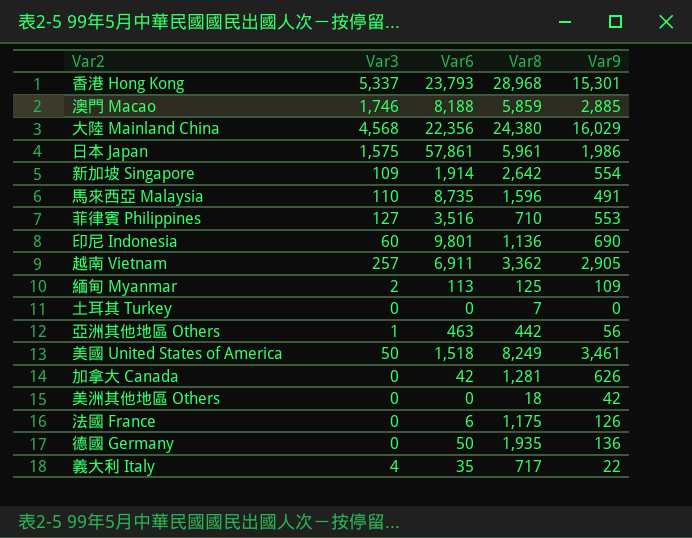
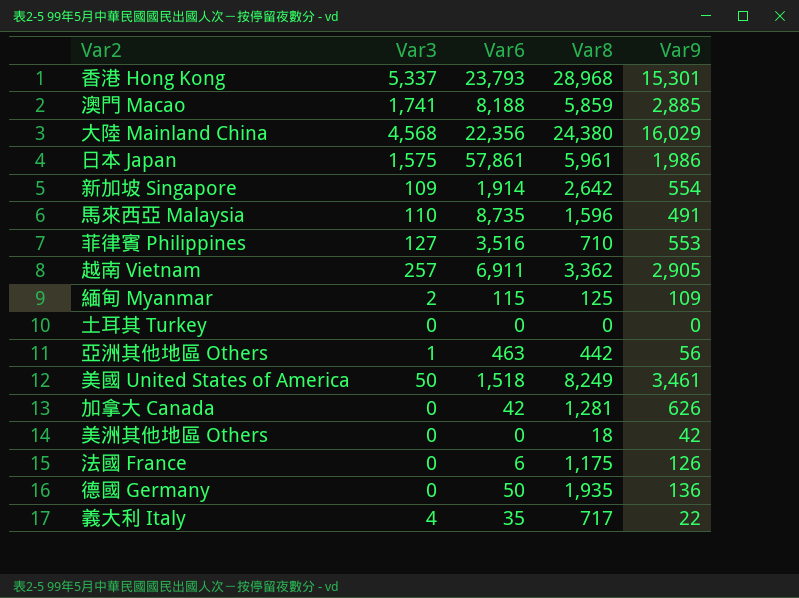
row 印尼 Indonesia: 60 | 9,801 | 1,136 | 690 -> none
澳門 Macao | Var3: 1,746 -> 1,741
緬甸 Myanmar | Var6: 113 -> 115
土耳其 Turkey | Var8: 7 -> 0

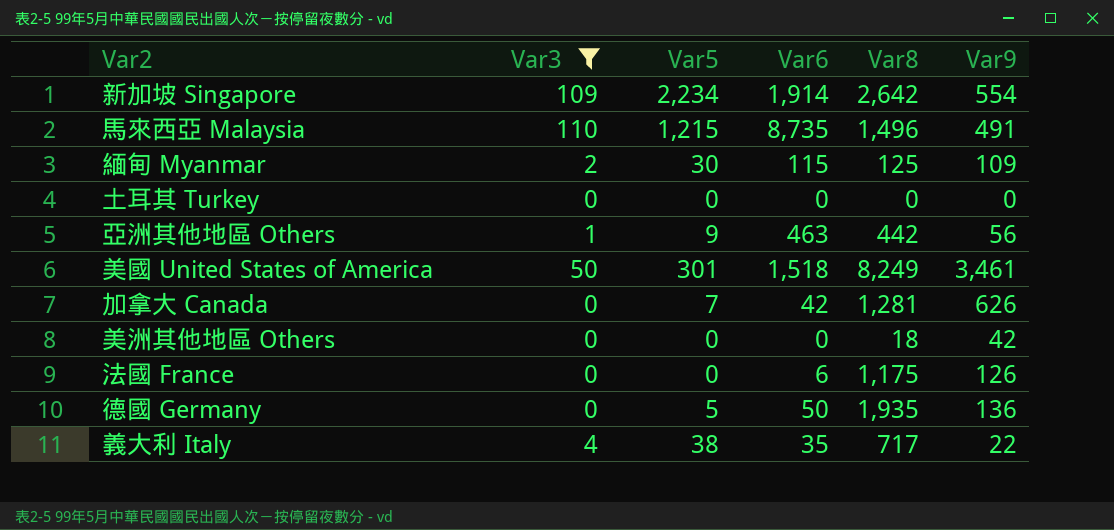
filter: none -> Var3 <= 110
column Var5 | position: none -> 3
馬來西亞 Malaysia | Var8: 1,596 -> 1,496

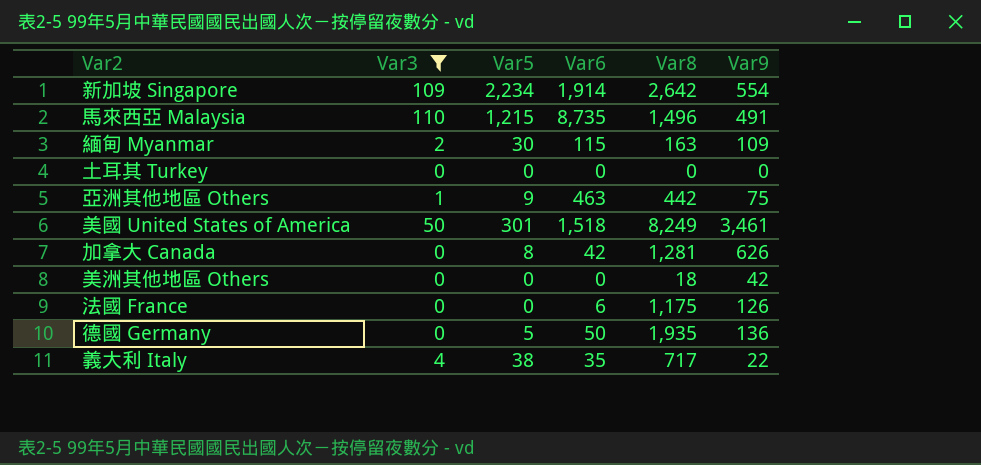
緬甸 Myanmar | Var8: 125 -> 163
亞洲其他地區 Others | Var9: 56 -> 75
加拿大 Canada | Var5: 7 -> 8

